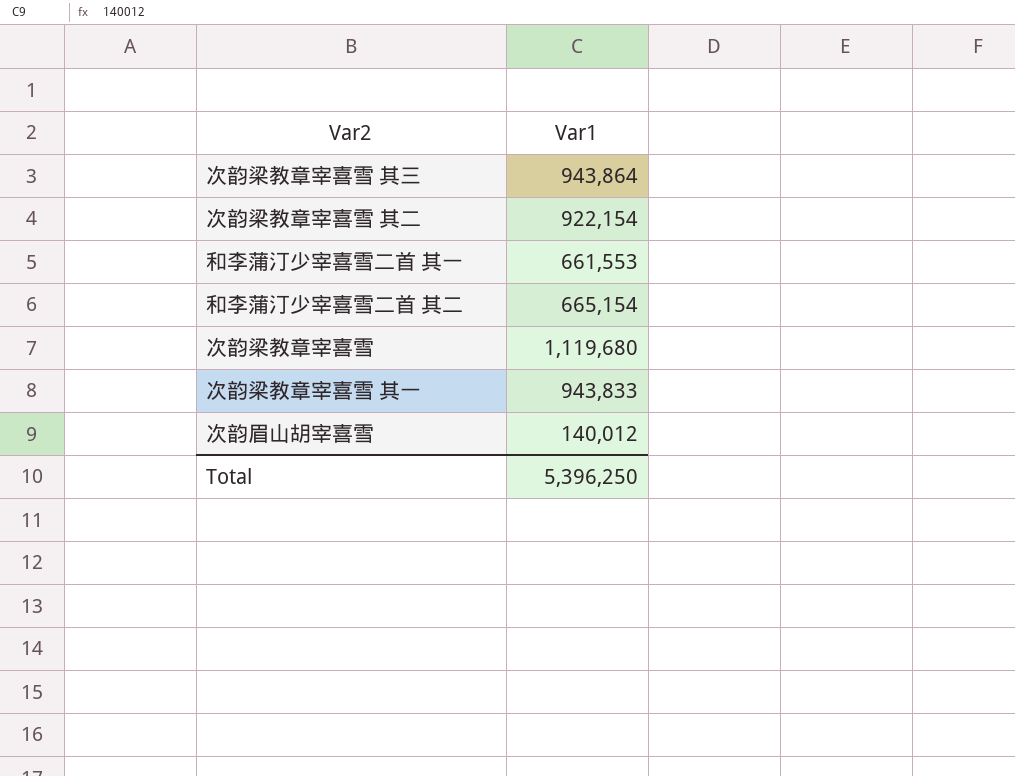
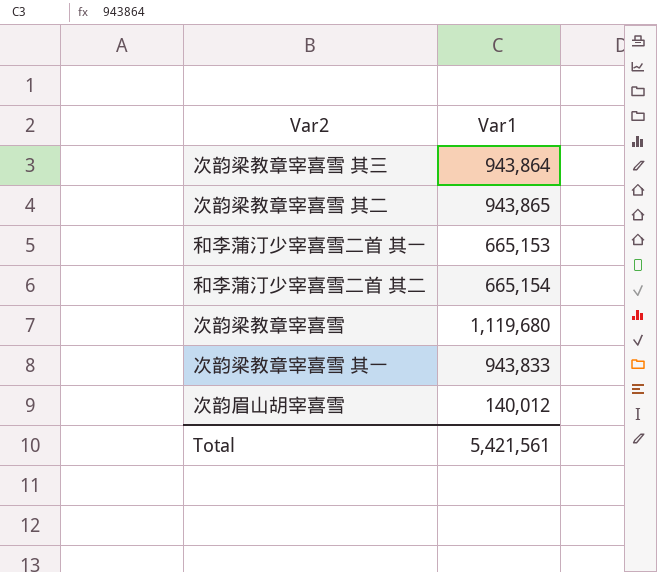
次韵梁教章宰喜雪 其二 | Var1: 922,154 -> 943,865
和李蒲汀少宰喜雪二首 其一 | Var1: 661,553 -> 665,153
Total | Var1: 5,396,250 -> 5,421,561

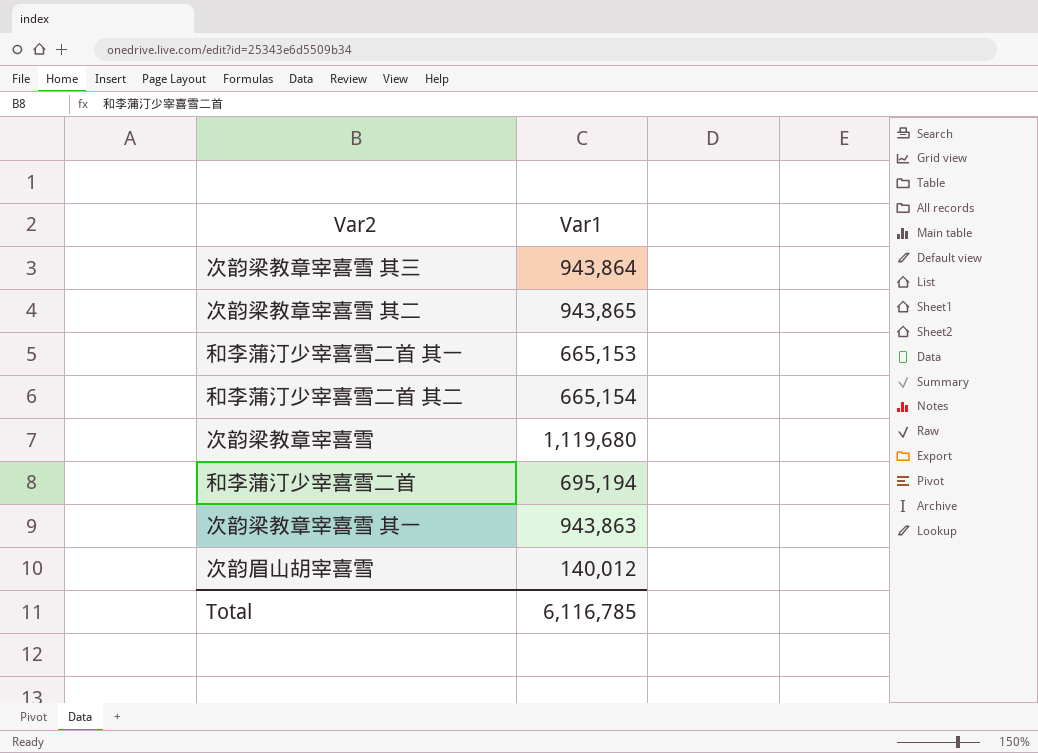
row 和李蒲汀少宰喜雪二首: none -> 695,194
次韵梁教章宰喜雪 其一 | Var1: 943,833 -> 943,863
Total | Var1: 5,421,561 -> 6,116,785

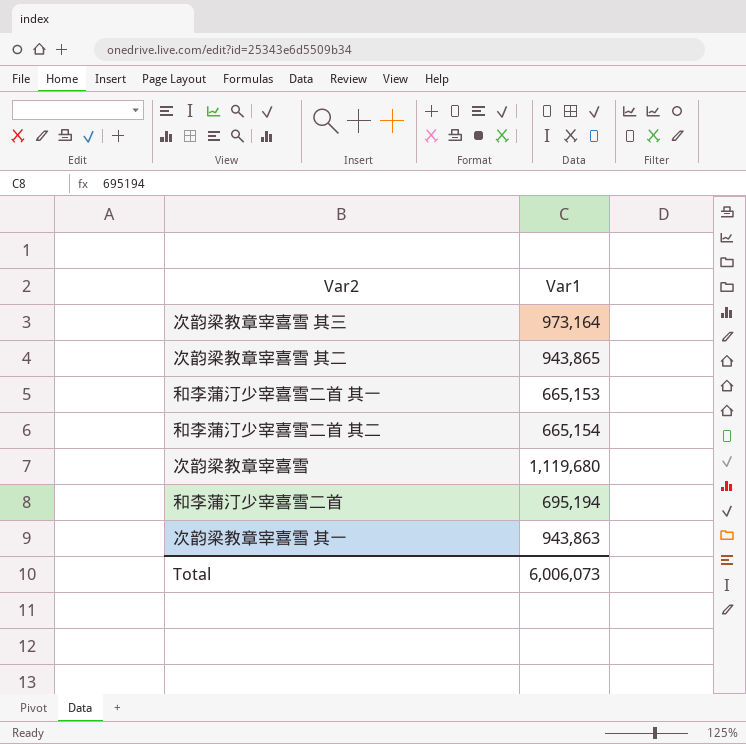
row 次韵眉山胡宰喜雪: 140,012 -> none
次韵梁教章宰喜雪 其三 | Var1: 943,864 -> 973,164
Total | Var1: 6,116,785 -> 6,006,073

